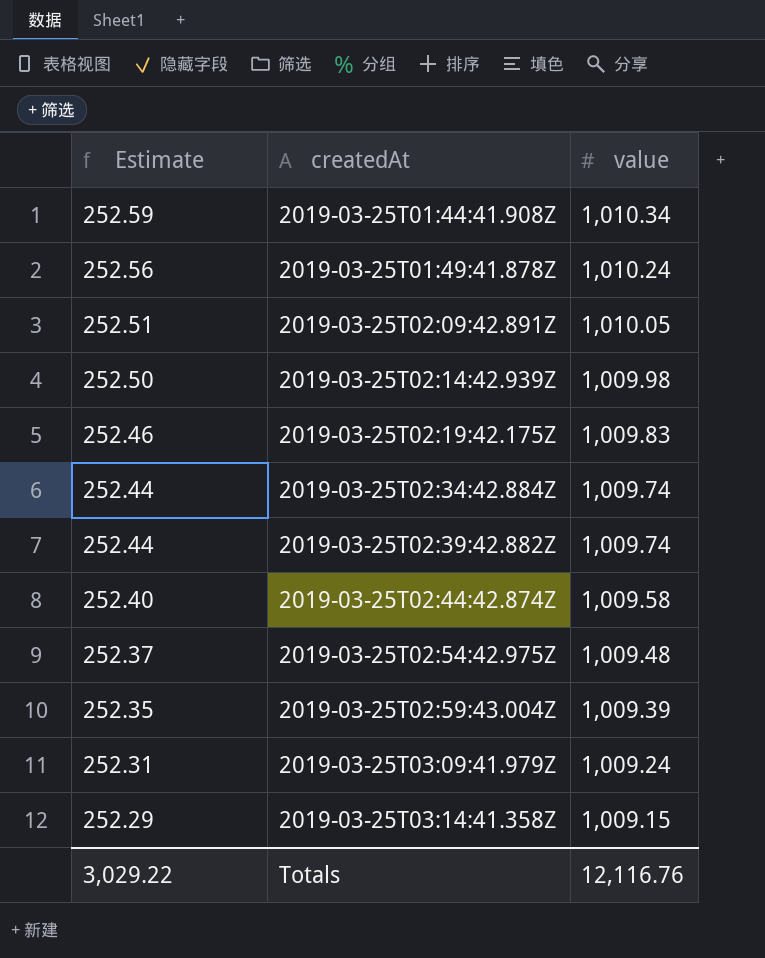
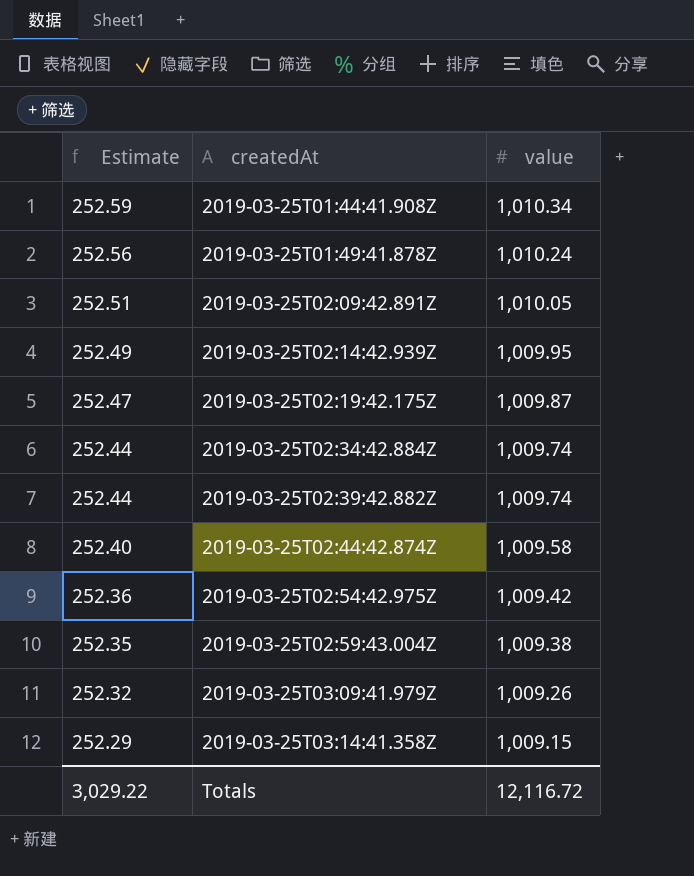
2019-03-25T02:14:42.939Z | Estimate: 252.50 -> 252.49
2019-03-25T02:14:42.939Z | value: 1,009.98 -> 1,009.95
2019-03-25T02:19:42.175Z | Estimate: 252.46 -> 252.47
2019-03-25T02:19:42.175Z | value: 1,009.83 -> 1,009.87
2019-03-25T02:54:42.975Z | Estimate: 252.37 -> 252.36
2019-03-25T02:54:42.975Z | value: 1,009.48 -> 1,009.42
2019-03-25T02:59:43.004Z | value: 1,009.39 -> 1,009.38
2019-03-25T03:09:41.979Z | Estimate: 252.31 -> 252.32
2019-03-25T03:09:41.979Z | value: 1,009.24 -> 1,009.26
Totals | value: 12,116.76 -> 12,116.72

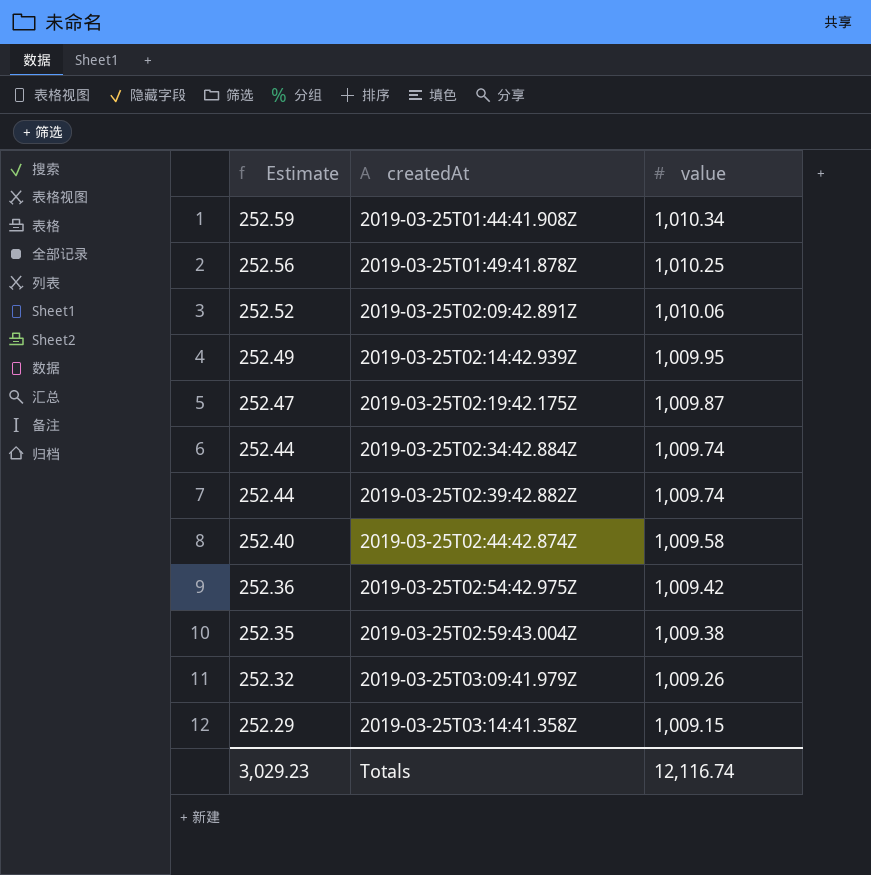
2019-03-25T01:49:41.878Z | value: 1,010.24 -> 1,010.25
2019-03-25T02:09:42.891Z | Estimate: 252.51 -> 252.52
2019-03-25T02:09:42.891Z | value: 1,010.05 -> 1,010.06
Totals | Estimate: 3,029.22 -> 3,029.23
Totals | value: 12,116.72 -> 12,116.74

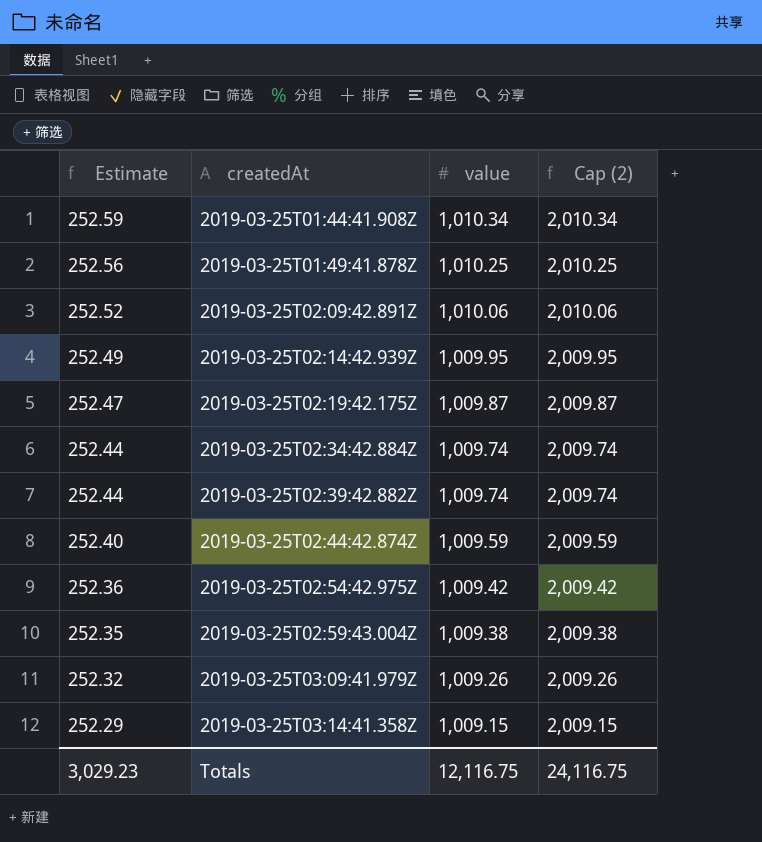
column Cap (2) | formula: none -> [value] + 1000
2019-03-25T02:44:42.874Z | value: 1,009.58 -> 1,009.59
Totals | value: 12,116.74 -> 12,116.75

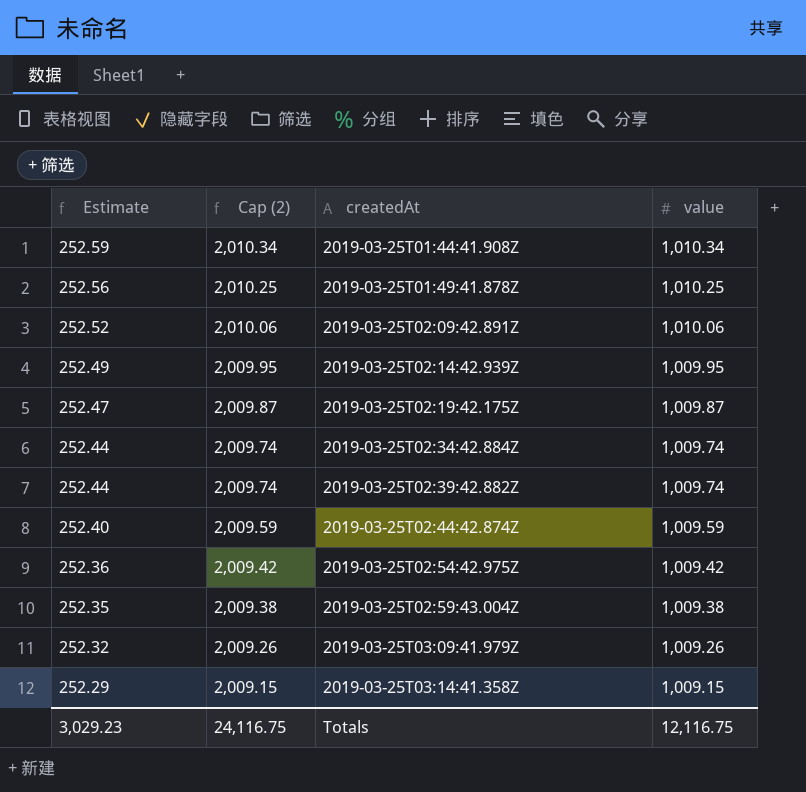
column Cap (2) | position: 4 -> 2

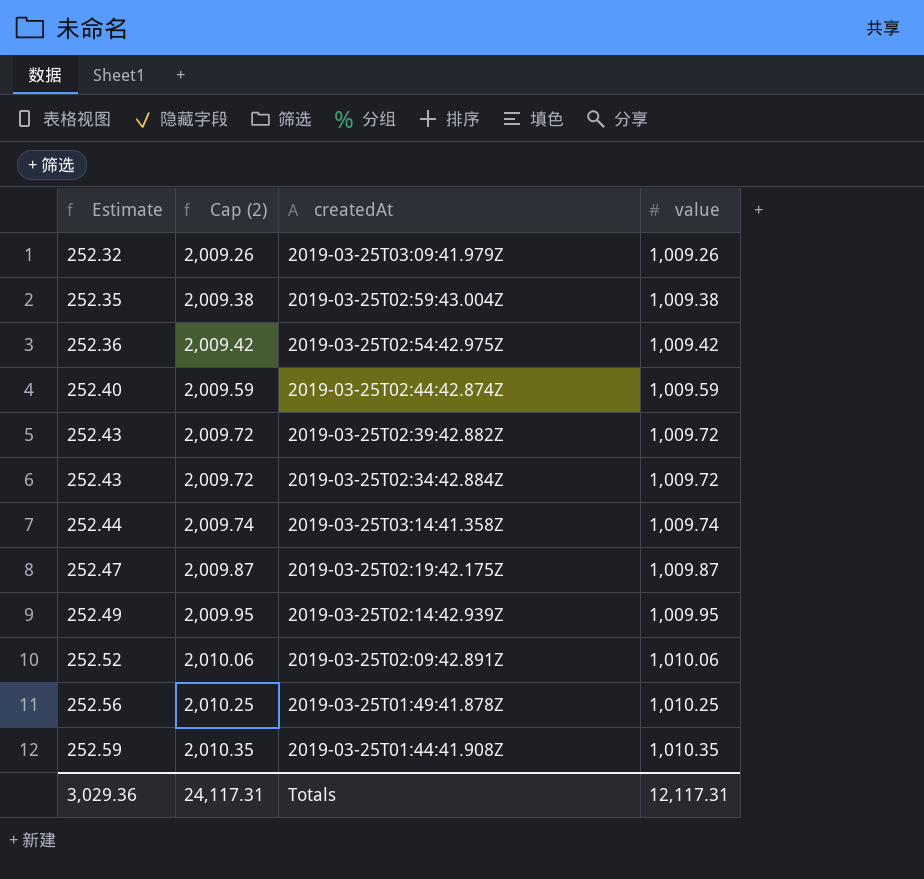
row order: Estimate descending -> Estimate ascending
2019-03-25T02:39:42.882Z | Estimate: 252.44 -> 252.43
2019-03-25T02:39:42.882Z | Cap (2): 2,009.74 -> 2,009.72
2019-03-25T02:39:42.882Z | value: 1,009.74 -> 1,009.72
2019-03-25T02:34:42.884Z | Estimate: 252.44 -> 252.43
2019-03-25T02:34:42.884Z | Cap (2): 2,009.74 -> 2,009.72
2019-03-25T02:34:42.884Z | value: 1,009.74 -> 1,009.72
2019-03-25T03:14:41.358Z | Estimate: 252.29 -> 252.44
2019-03-25T03:14:41.358Z | Cap (2): 2,009.15 -> 2,009.74
2019-03-25T03:14:41.358Z | value: 1,009.15 -> 1,009.74
2019-03-25T01:44:41.908Z | Cap (2): 2,010.34 -> 2,010.35
2019-03-25T01:44:41.908Z | value: 1,010.34 -> 1,010.35
Totals | Estimate: 3,029.23 -> 3,029.36
Totals | Cap (2): 24,116.75 -> 24,117.31
Totals | value: 12,116.75 -> 12,117.31

